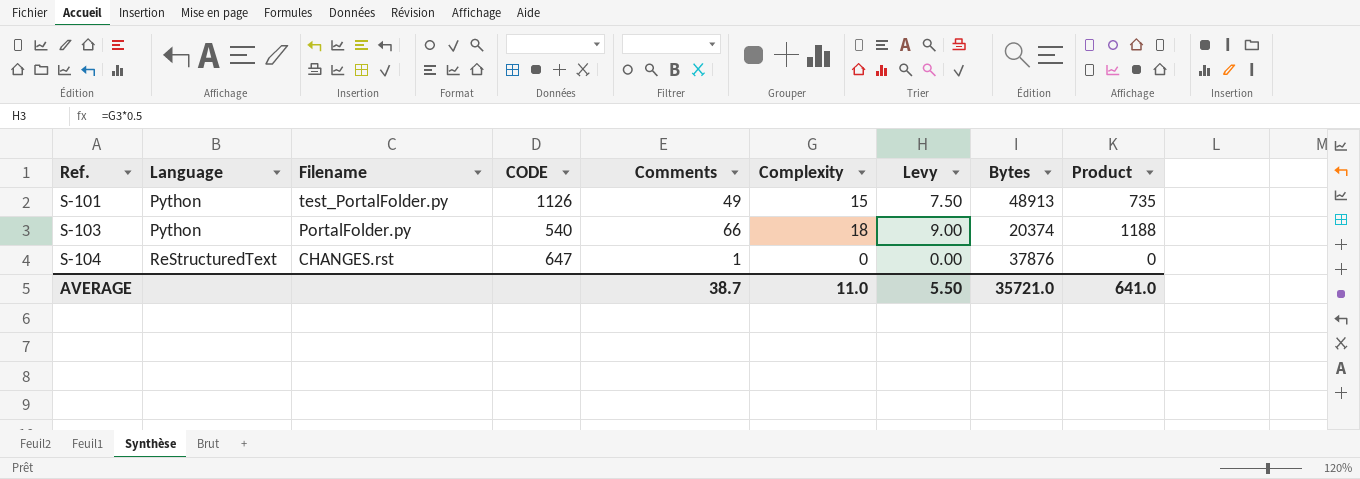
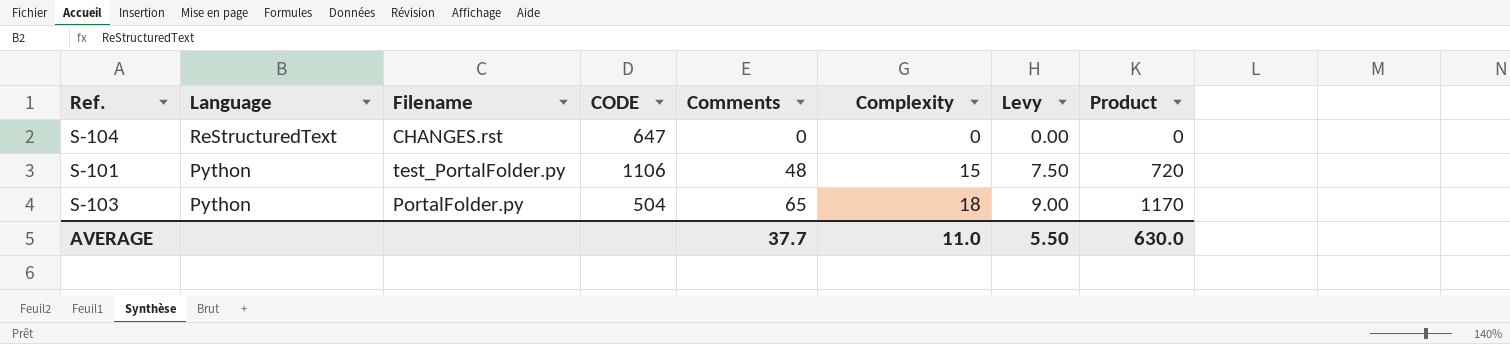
row order: Ref. ascending -> Language descending
column Bytes | position: 8 -> none
S-104 | Comments: 1 -> 0
S-101 | CODE: 1126 -> 1106
S-101 | Comments: 49 -> 48
S-101 | Product: 735 -> 720
S-103 | CODE: 540 -> 504
S-103 | Comments: 66 -> 65
S-103 | Product: 1188 -> 1170
AVERAGE | Comments: 38.7 -> 37.7
AVERAGE | Product: 641.0 -> 630.0

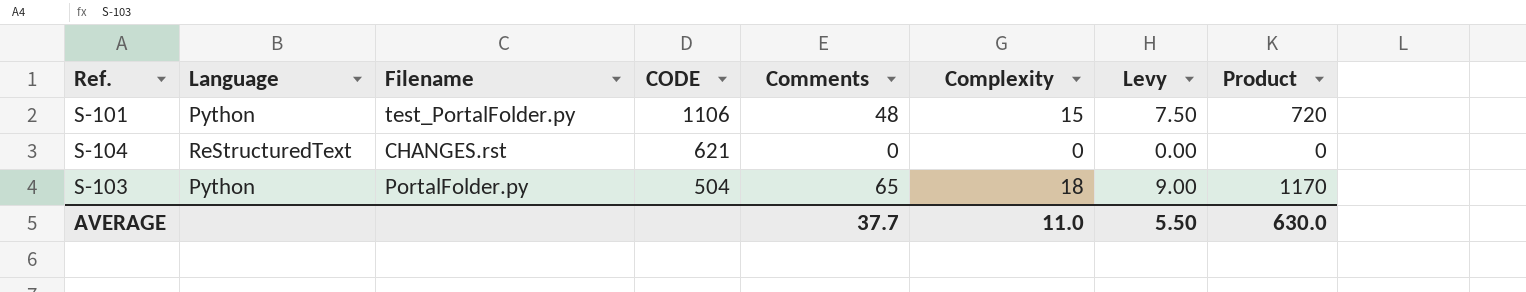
row order: Language descending -> CODE descending
S-104 | CODE: 647 -> 621

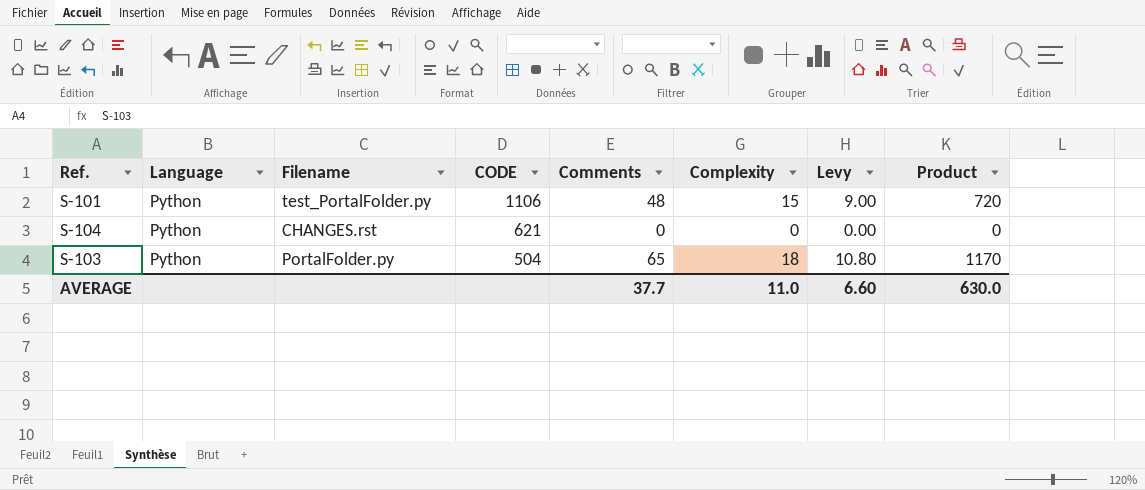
column Levy | formula: [Complexity] * 0.5 -> [Complexity] * 0.6
S-104 | Language: ReStructuredText -> Python
AVERAGE | Levy: 5.50 -> 6.60

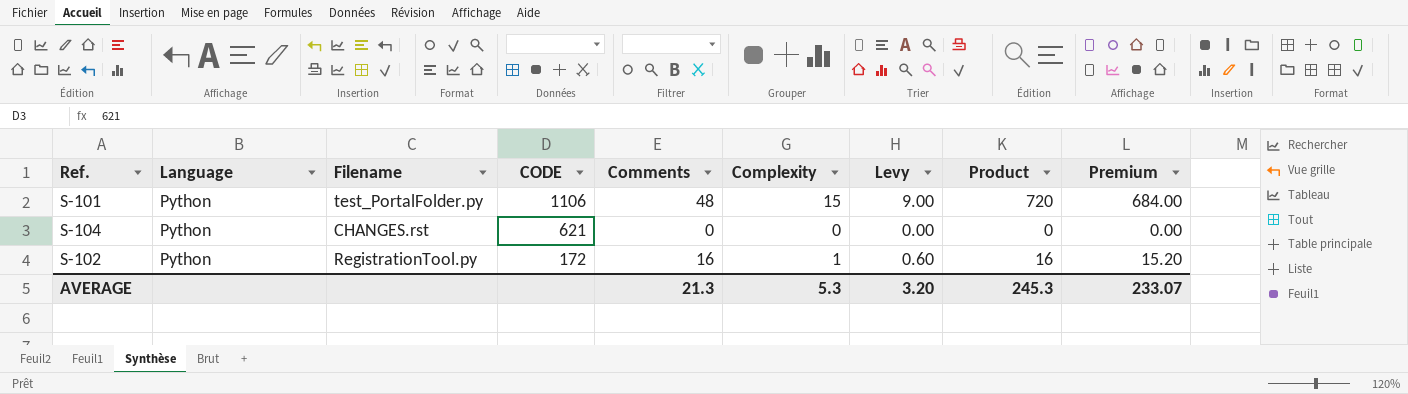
column Premium | formula: none -> [Product] * 0.95
row S-103: Python | PortalFolder.py | 504 | 65 | 18 | 10.80 | 1170 -> none
row S-102: none -> Python | RegistrationTool.py | 172 | 16 | 1 | 0.60 | 16 | 15.20
AVERAGE | Comments: 37.7 -> 21.3
AVERAGE | Complexity: 11.0 -> 5.3
AVERAGE | Levy: 6.60 -> 3.20
AVERAGE | Product: 630.0 -> 245.3

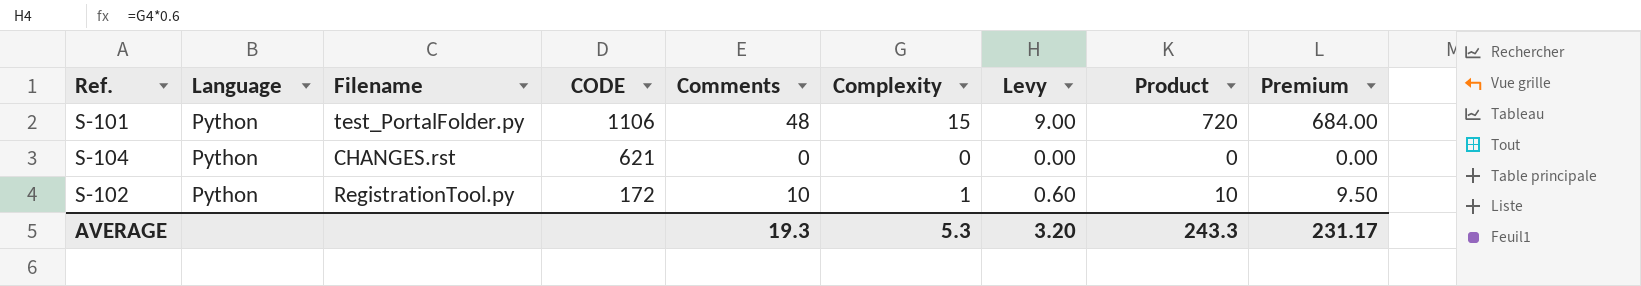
S-102 | Comments: 16 -> 10
S-102 | Product: 16 -> 10
S-102 | Premium: 15.20 -> 9.50
AVERAGE | Comments: 21.3 -> 19.3
AVERAGE | Product: 245.3 -> 243.3
AVERAGE | Premium: 233.07 -> 231.17

